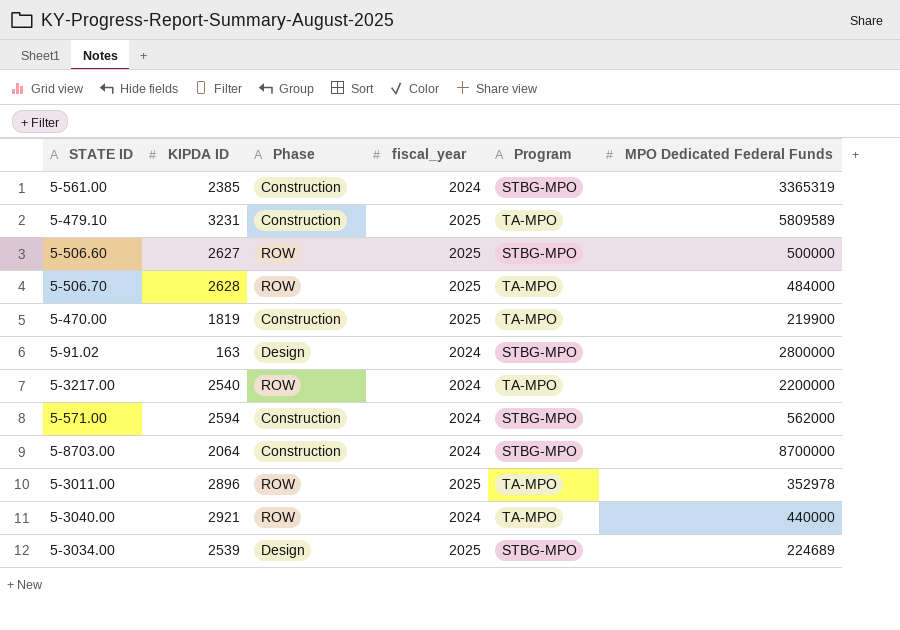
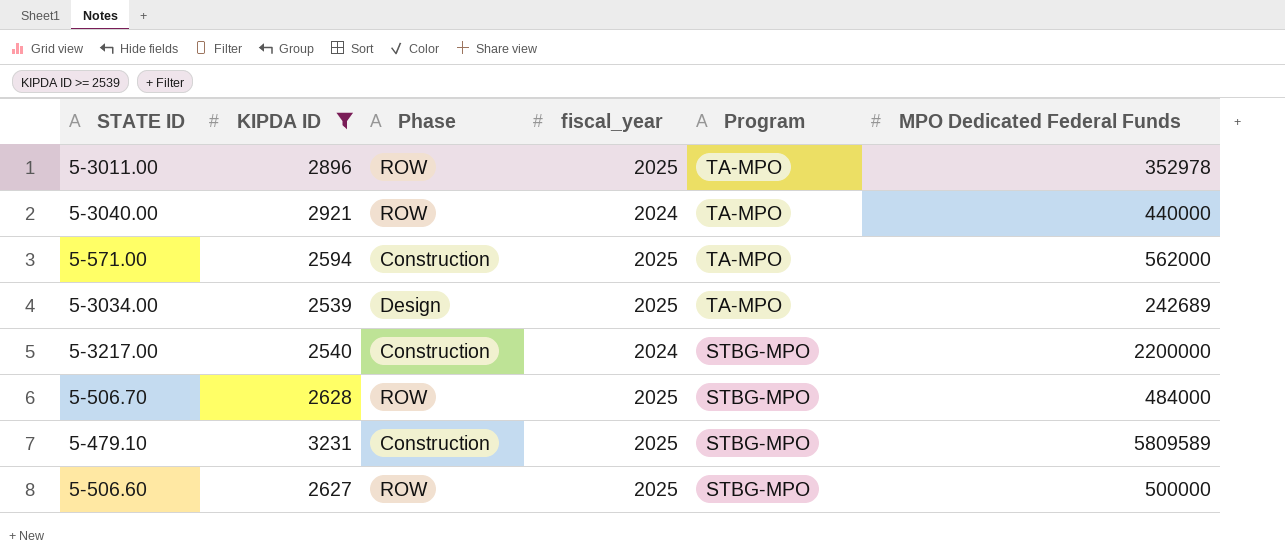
filter: none -> KIPDA ID >= 2539
row order: none -> Program descending
5-571.00 | fiscal_year: 2024 -> 2025
5-571.00 | Program: STBG-MPO -> TA-MPO
5-3034.00 | Program: STBG-MPO -> TA-MPO
5-3034.00 | MPO Dedicated Federal Funds: 224689 -> 242689
5-3217.00 | Phase: ROW -> Construction
5-3217.00 | Program: TA-MPO -> STBG-MPO
5-506.70 | Program: TA-MPO -> STBG-MPO
5-479.10 | Program: TA-MPO -> STBG-MPO

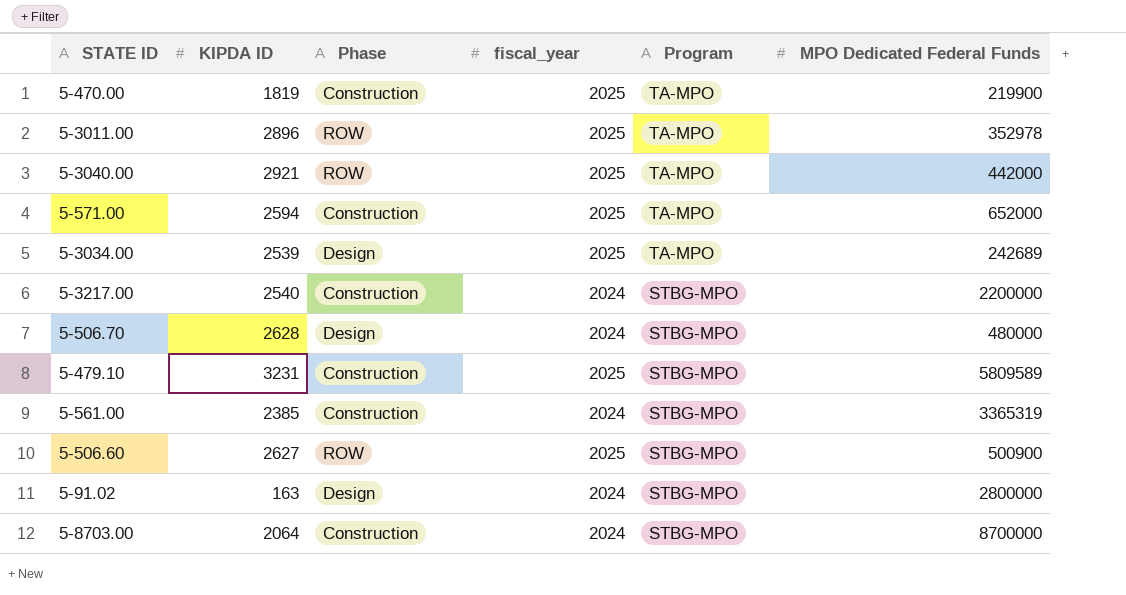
filter: KIPDA ID >= 2539 -> none
5-3040.00 | fiscal_year: 2024 -> 2025
5-3040.00 | MPO Dedicated Federal Funds: 440000 -> 442000
5-571.00 | MPO Dedicated Federal Funds: 562000 -> 652000
5-506.70 | Phase: ROW -> Design
5-506.70 | fiscal_year: 2025 -> 2024
5-506.70 | MPO Dedicated Federal Funds: 484000 -> 480000
5-506.60 | MPO Dedicated Federal Funds: 500000 -> 500900

